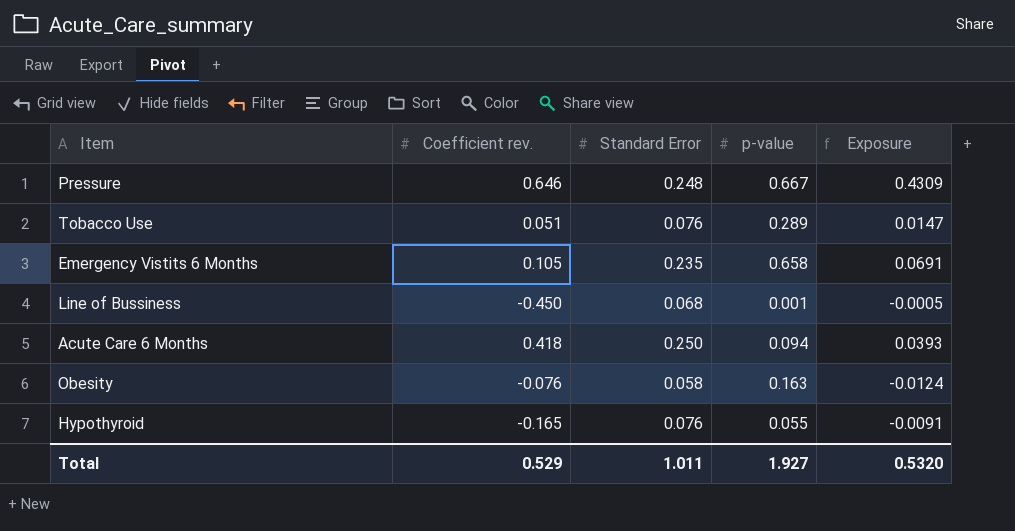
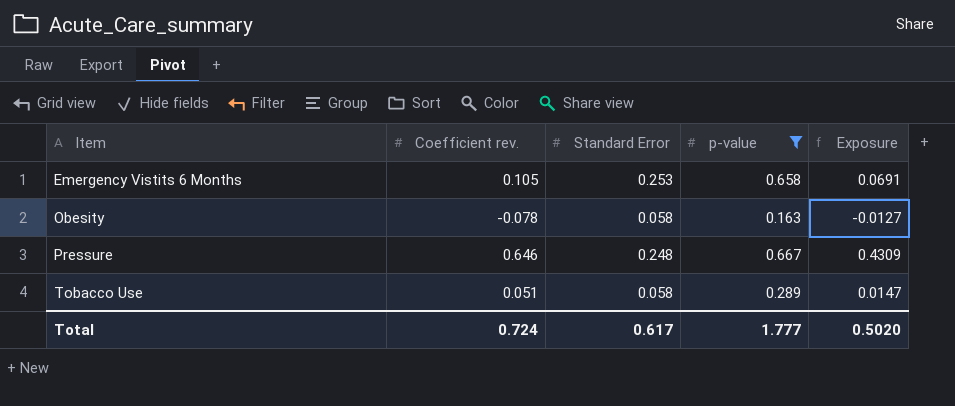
filter: none -> p-value >= 0.163
row order: none -> Item ascending
Emergency Vistits 6 Months | Standard Error: 0.235 -> 0.253
Obesity | Coefficient rev.: -0.076 -> -0.078
Obesity | Exposure: -0.0124 -> -0.0127
Tobacco Use | Standard Error: 0.076 -> 0.058
Total | Coefficient rev.: 0.529 -> 0.724
Total | Standard Error: 1.011 -> 0.617
Total | p-value: 1.927 -> 1.777
Total | Exposure: 0.5320 -> 0.5020

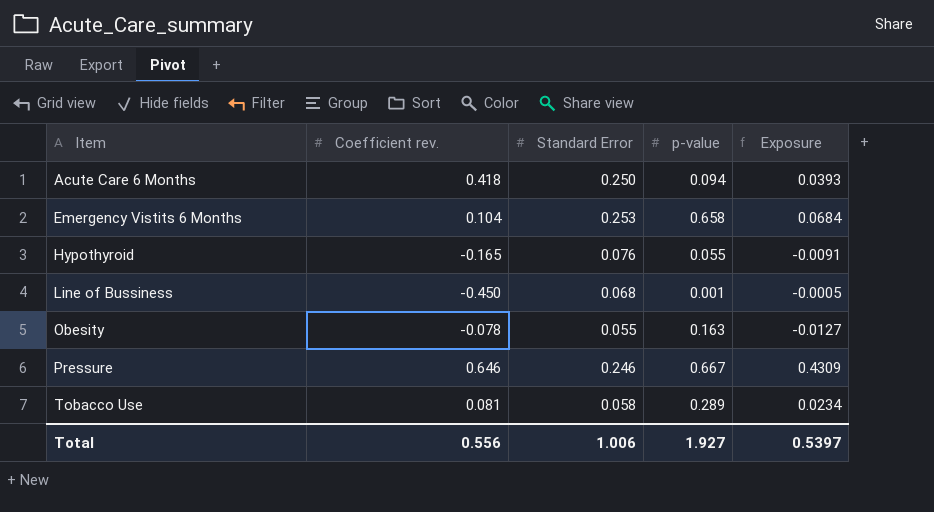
filter: p-value >= 0.163 -> none
Emergency Vistits 6 Months | Coefficient rev.: 0.105 -> 0.104
Emergency Vistits 6 Months | Exposure: 0.0691 -> 0.0684
Obesity | Standard Error: 0.058 -> 0.055
Pressure | Standard Error: 0.248 -> 0.246
Tobacco Use | Coefficient rev.: 0.051 -> 0.081
Tobacco Use | Exposure: 0.0147 -> 0.0234
Total | Coefficient rev.: 0.724 -> 0.556
Total | Standard Error: 0.617 -> 1.006
Total | p-value: 1.777 -> 1.927
Total | Exposure: 0.5020 -> 0.5397

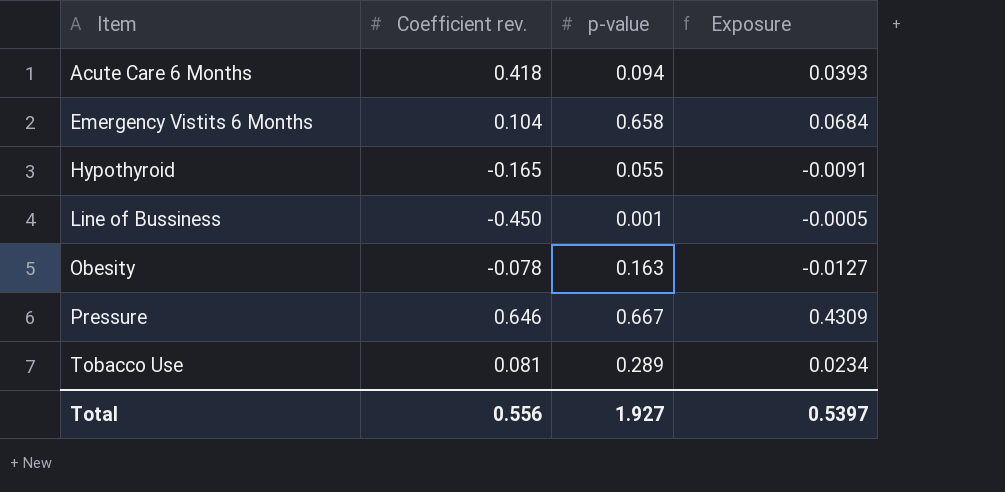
column Standard Error | position: 3 -> none

